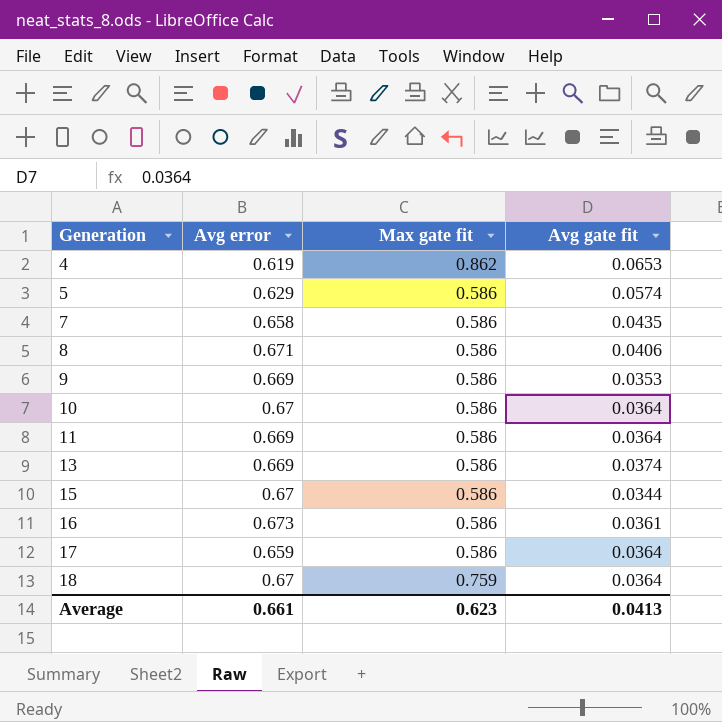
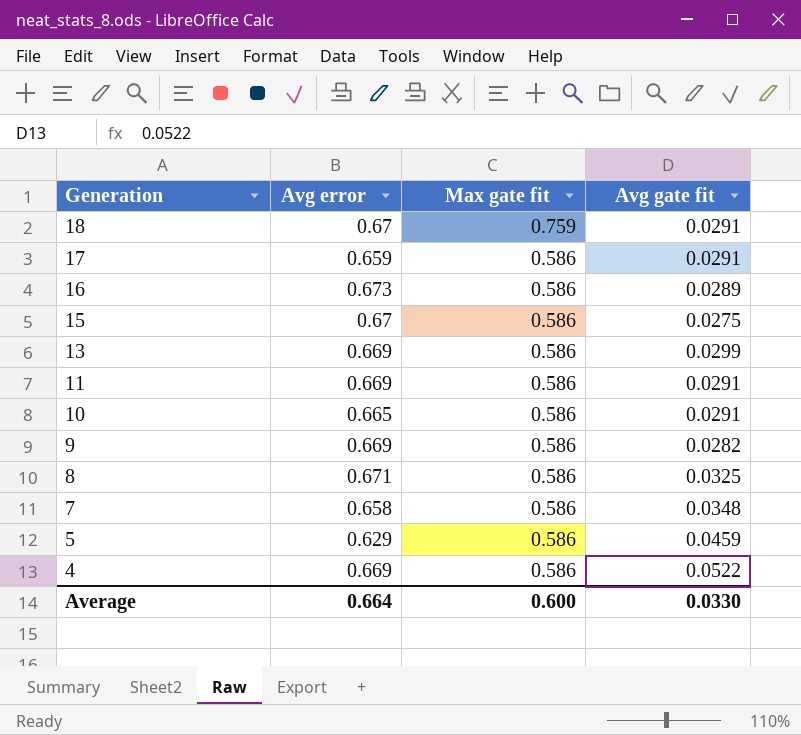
row order: Generation ascending -> Generation descending
18 | Avg gate fit: 0.0364 -> 0.0291
17 | Avg gate fit: 0.0364 -> 0.0291
16 | Avg gate fit: 0.0361 -> 0.0289
15 | Avg gate fit: 0.0344 -> 0.0275
13 | Avg gate fit: 0.0374 -> 0.0299
11 | Avg gate fit: 0.0364 -> 0.0291
10 | Avg error: 0.67 -> 0.665
10 | Avg gate fit: 0.0364 -> 0.0291
9 | Avg gate fit: 0.0353 -> 0.0282
8 | Avg gate fit: 0.0406 -> 0.0325
7 | Avg gate fit: 0.0435 -> 0.0348
5 | Avg gate fit: 0.0574 -> 0.0459
4 | Avg error: 0.619 -> 0.669
4 | Max gate fit: 0.862 -> 0.586
4 | Avg gate fit: 0.0653 -> 0.0522
Average | Avg error: 0.661 -> 0.664
Average | Max gate fit: 0.623 -> 0.600
Average | Avg gate fit: 0.0413 -> 0.0330

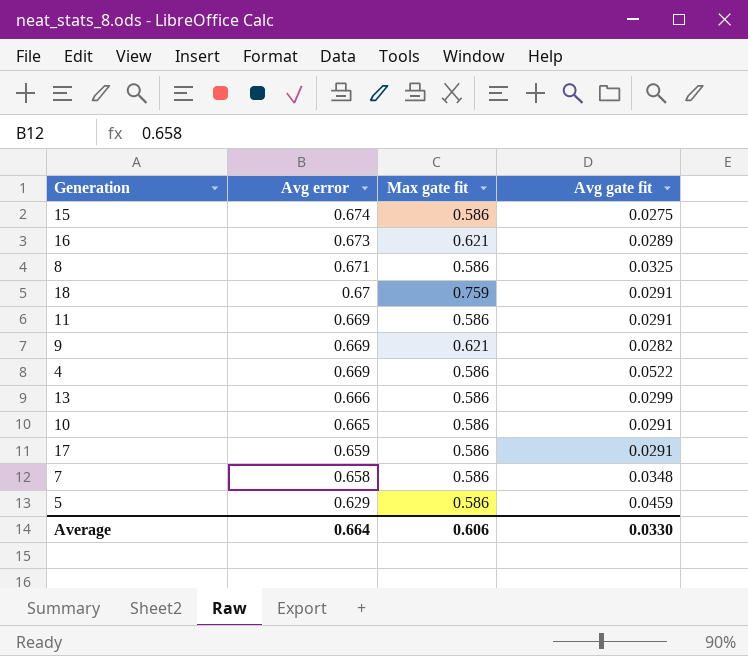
row order: Generation descending -> Avg error descending
15 | Avg error: 0.67 -> 0.674
16 | Max gate fit: 0.586 -> 0.621
9 | Max gate fit: 0.586 -> 0.621
13 | Avg error: 0.669 -> 0.666
Average | Max gate fit: 0.600 -> 0.606

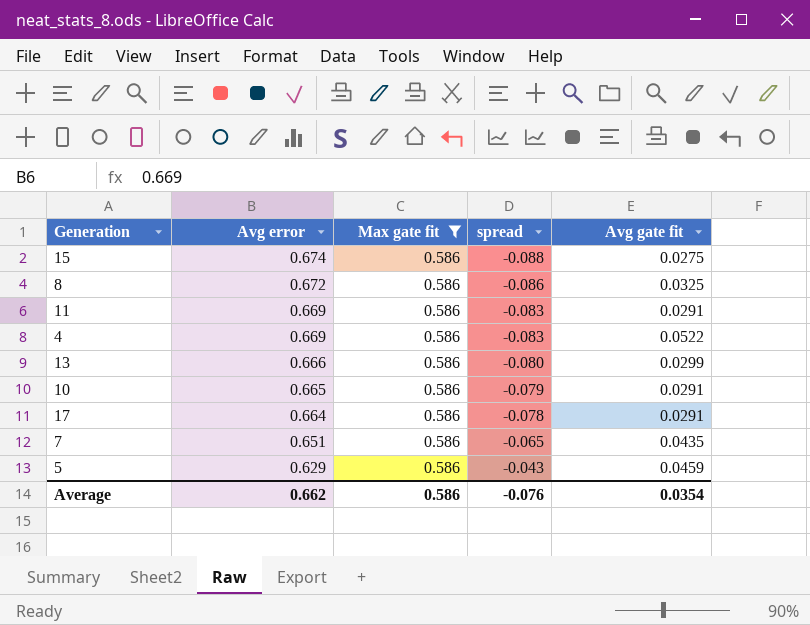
filter: none -> Max gate fit = 0.586
column spread | formula: none -> [Max gate fit] - [Avg error]
8 | Avg error: 0.671 -> 0.672
17 | Avg error: 0.659 -> 0.664
7 | Avg error: 0.658 -> 0.651
7 | Avg gate fit: 0.0348 -> 0.0435
Average | Avg error: 0.664 -> 0.662
Average | Max gate fit: 0.606 -> 0.586
Average | Avg gate fit: 0.0330 -> 0.0354

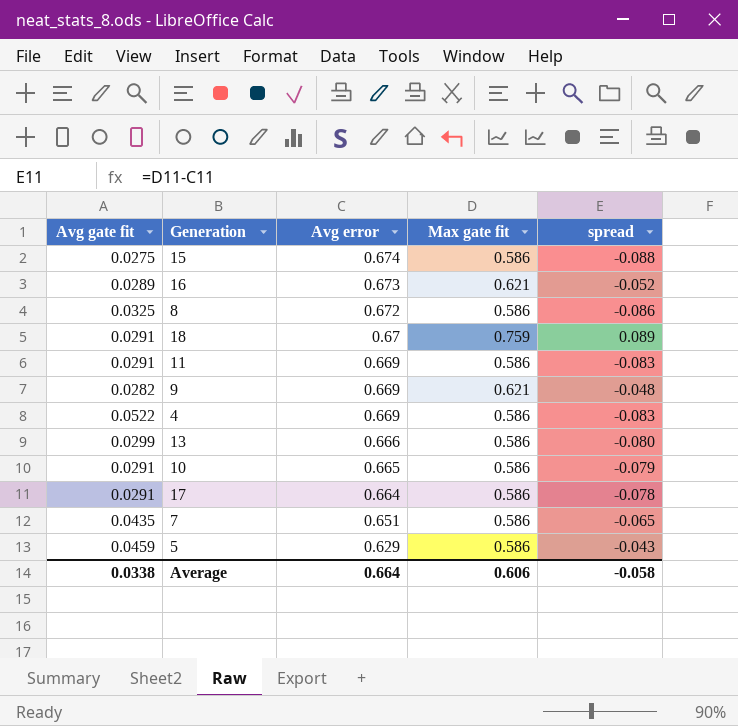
filter: Max gate fit = 0.586 -> none
column Avg gate fit | position: 5 -> 1
Average | Avg gate fit: 0.0354 -> 0.0338
Average | Avg error: 0.662 -> 0.664
Average | Max gate fit: 0.586 -> 0.606
Average | spread: -0.076 -> -0.058

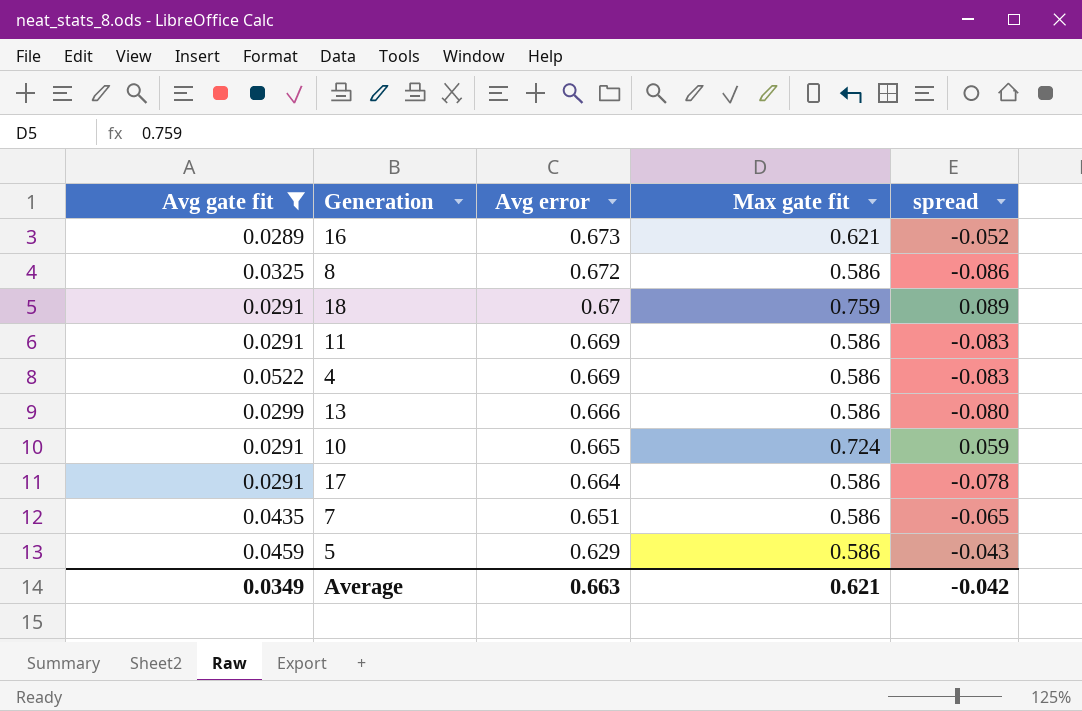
filter: none -> Avg gate fit >= 0.0289
10 | Max gate fit: 0.586 -> 0.724
10 | spread: -0.079 -> 0.059
Average | Avg gate fit: 0.0338 -> 0.0349
Average | Avg error: 0.664 -> 0.663
Average | Max gate fit: 0.606 -> 0.621
Average | spread: -0.058 -> -0.042

